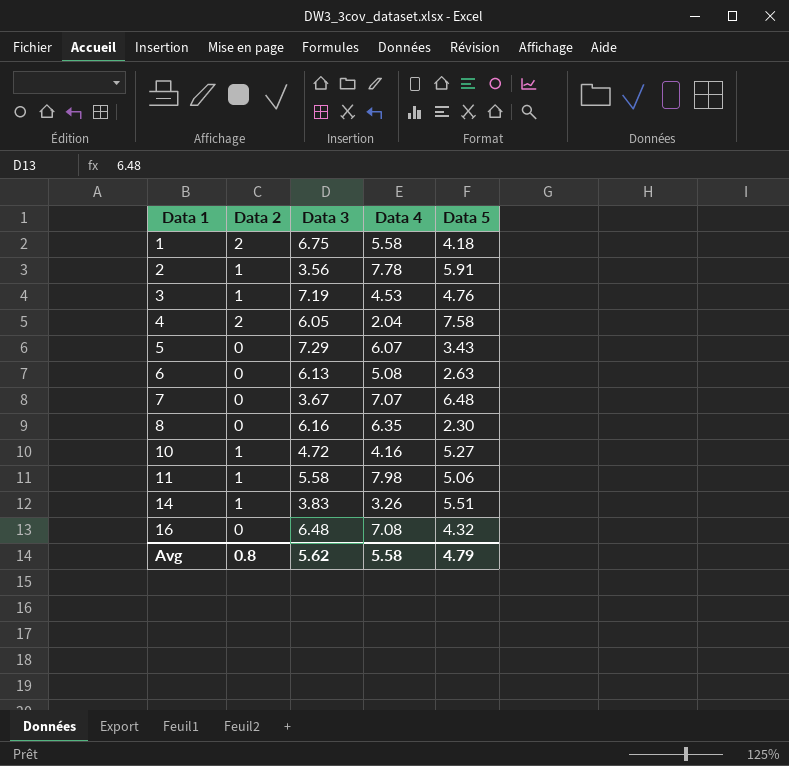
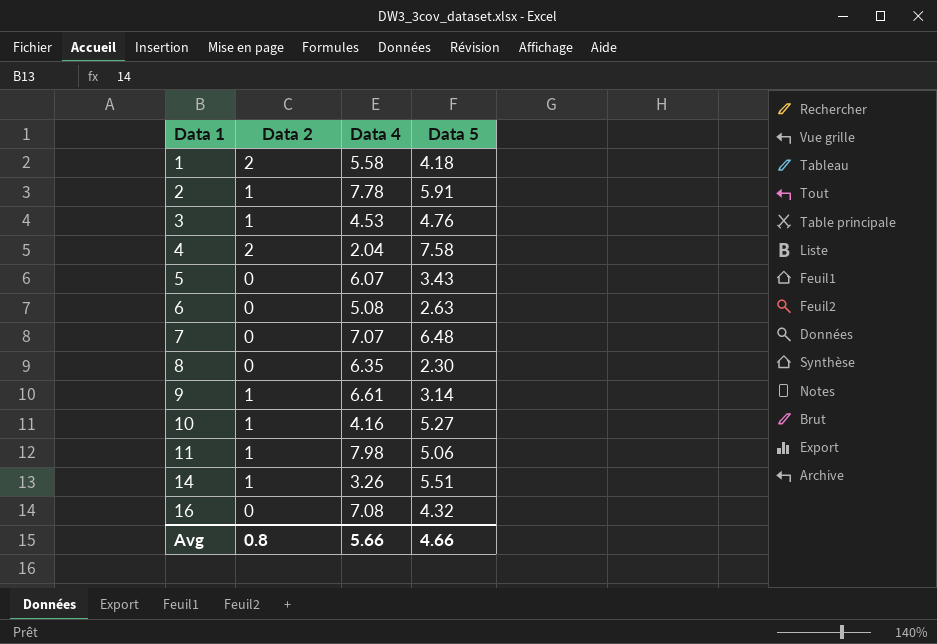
column Data 3 | position: 3 -> none
row 9: none -> 1 | 6.61 | 3.14
Avg | Data 4: 5.58 -> 5.66
Avg | Data 5: 4.79 -> 4.66

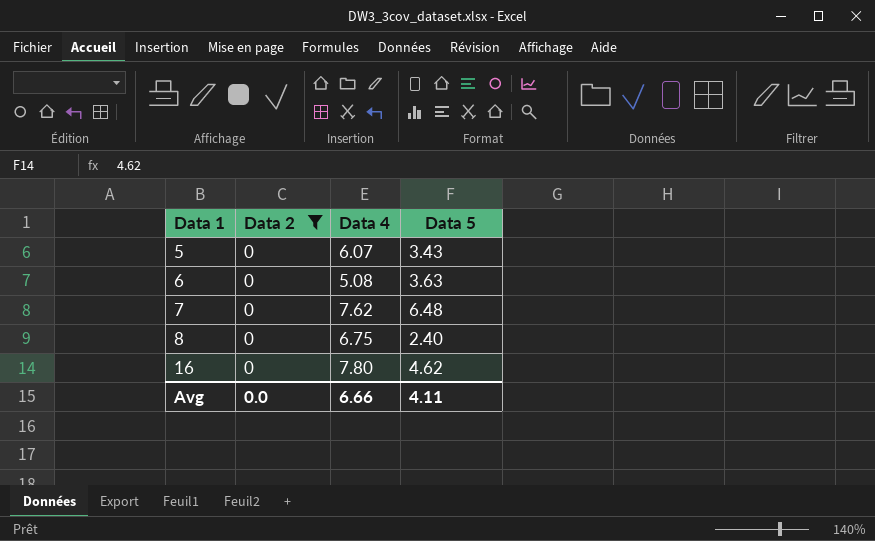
filter: none -> Data 2 = 0
6 | Data 5: 2.63 -> 3.63
7 | Data 4: 7.07 -> 7.62
8 | Data 4: 6.35 -> 6.75
8 | Data 5: 2.30 -> 2.40
16 | Data 4: 7.08 -> 7.80
16 | Data 5: 4.32 -> 4.62
Avg | Data 2: 0.8 -> 0.0
Avg | Data 4: 5.66 -> 6.66
Avg | Data 5: 4.66 -> 4.11

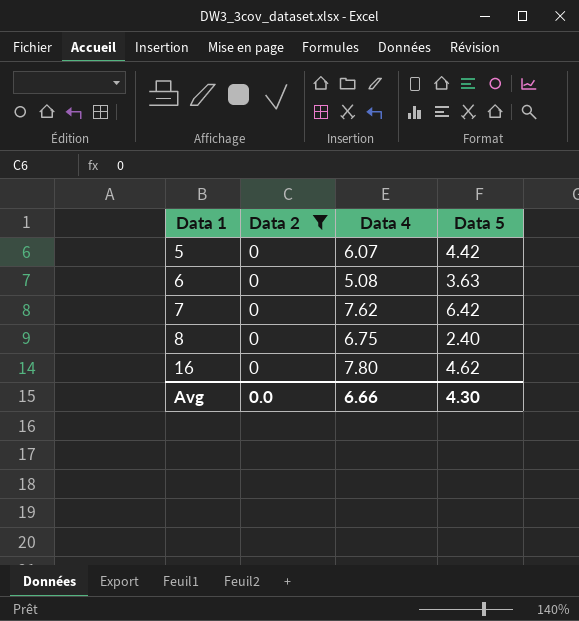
5 | Data 5: 3.43 -> 4.42
7 | Data 5: 6.48 -> 6.42
Avg | Data 5: 4.11 -> 4.30

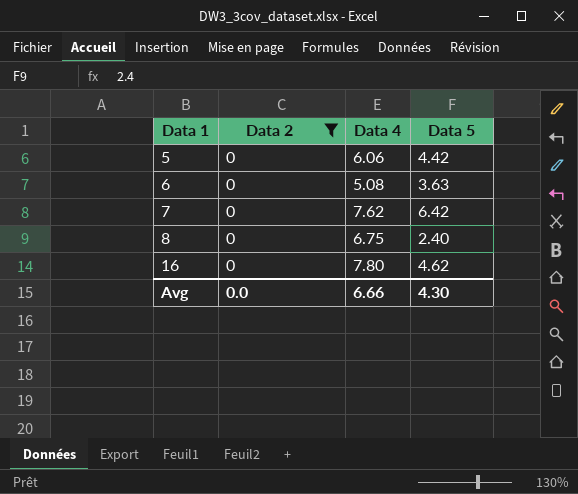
5 | Data 4: 6.07 -> 6.06

